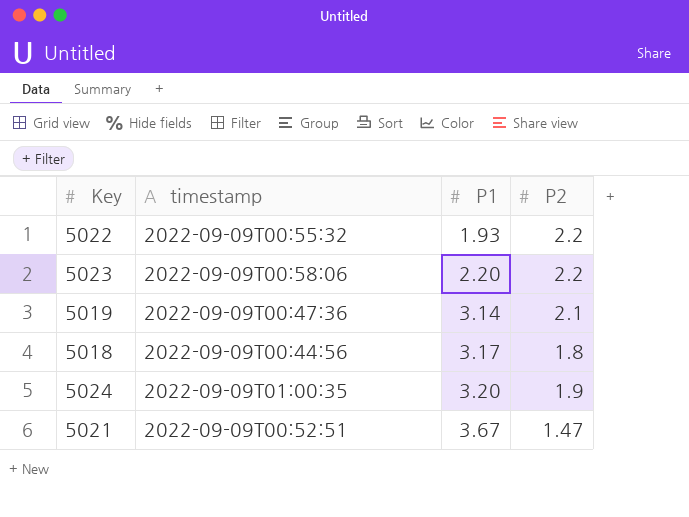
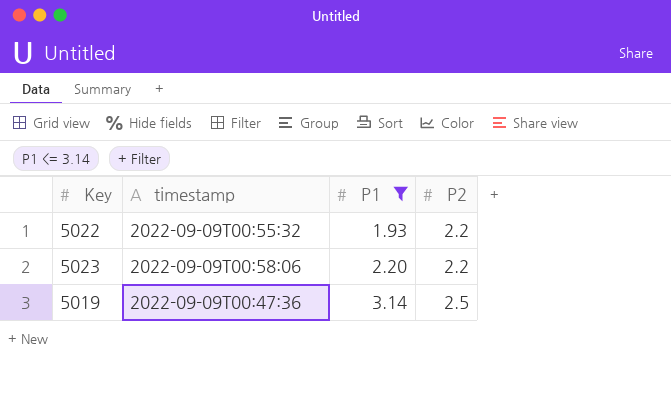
filter: none -> P1 <= 3.14
5019 | P2: 2.1 -> 2.5

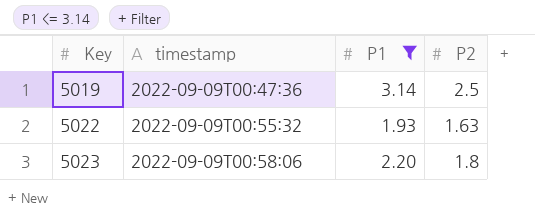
row order: P1 ascending -> Key ascending
5022 | P2: 2.2 -> 1.63
5023 | P2: 2.2 -> 1.8

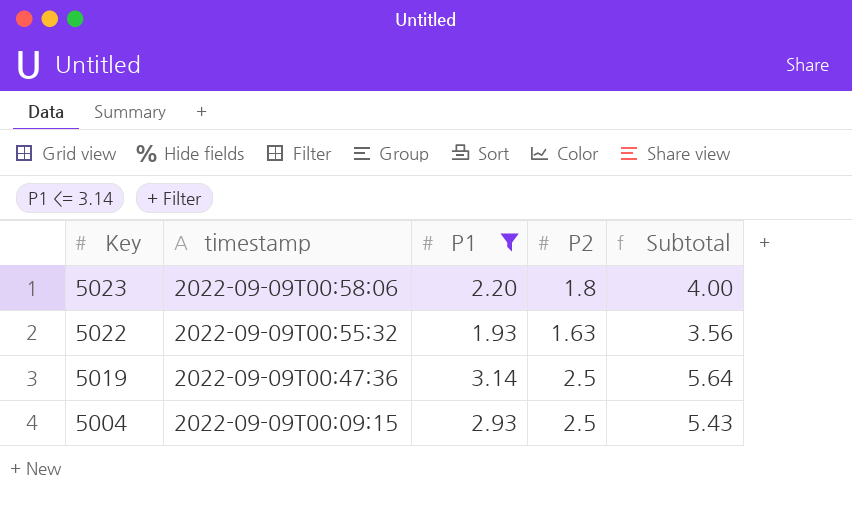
row order: Key ascending -> Key descending
column Subtotal | formula: none -> [P1] + [P2]
row 5004: none -> 2022-09-09T00:09:15 | 2.93 | 2.5 | 5.43

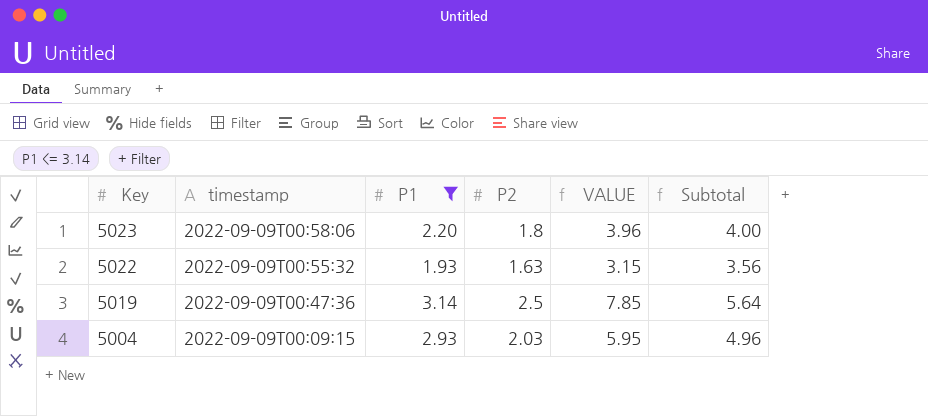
column VALUE | formula: none -> [P1] * [P2]
5004 | P2: 2.5 -> 2.03
5004 | Subtotal: 5.43 -> 4.96

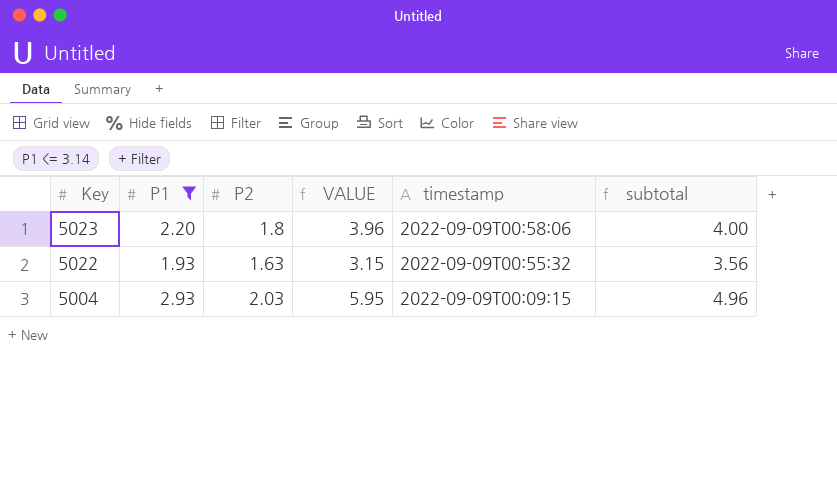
column timestamp | position: 2 -> 5
column name: Subtotal -> subtotal
row 5019: 2022-09-09T00:47:36 | 3.14 | 2.5 | 7.85 | 5.64 -> none

